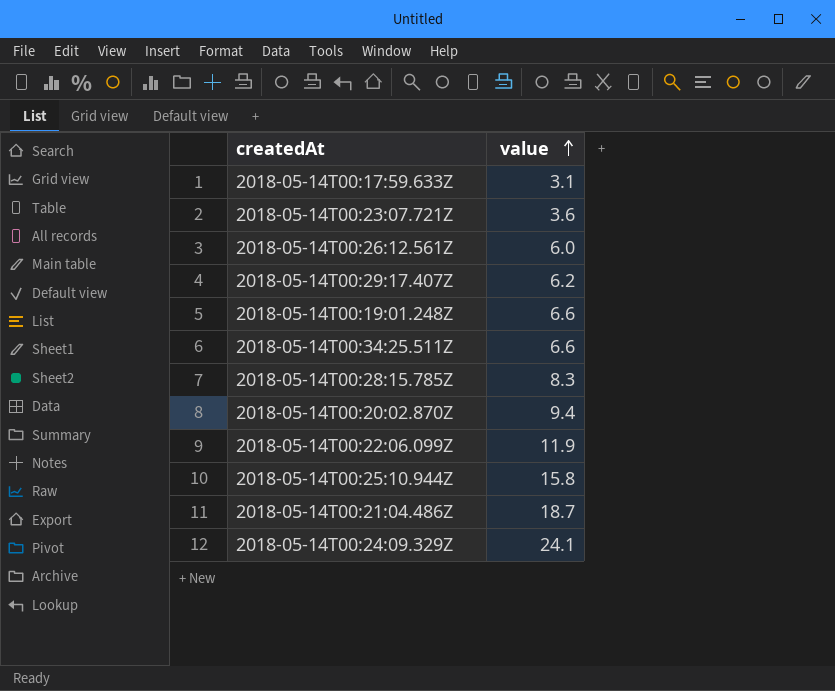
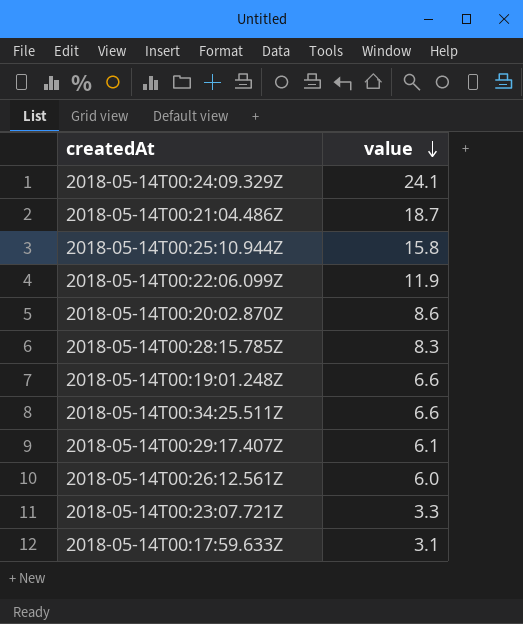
row order: value ascending -> value descending
2018-05-14T00:20:02.870Z | value: 9.4 -> 8.6
2018-05-14T00:29:17.407Z | value: 6.2 -> 6.1
2018-05-14T00:23:07.721Z | value: 3.6 -> 3.3

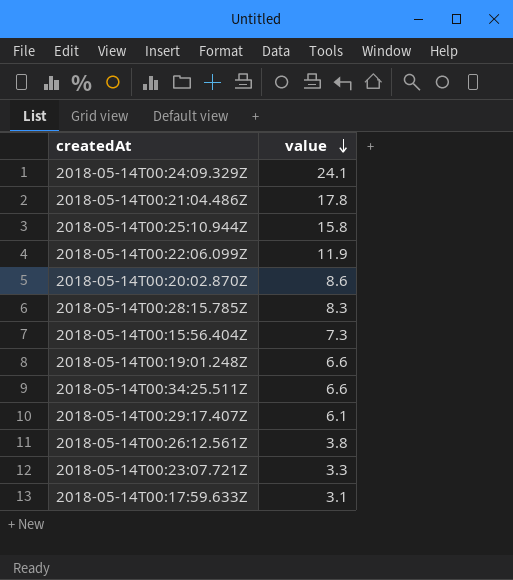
2018-05-14T00:21:04.486Z | value: 18.7 -> 17.8
row 2018-05-14T00:15:56.404Z: none -> 7.3
2018-05-14T00:26:12.561Z | value: 6.0 -> 3.8

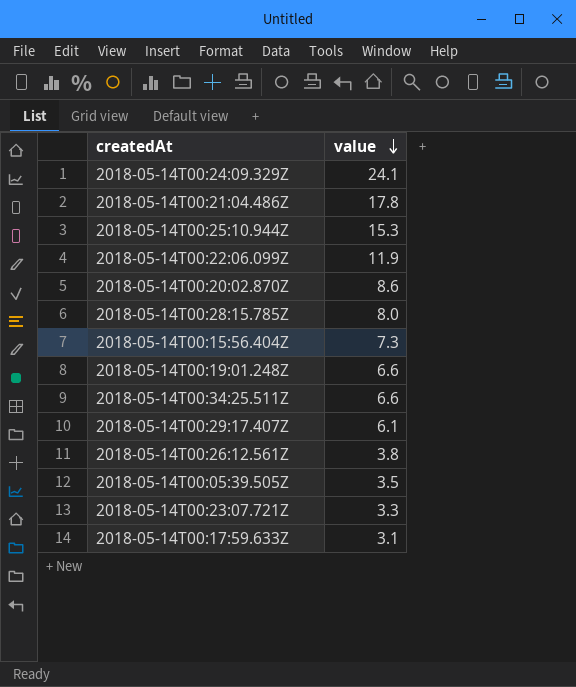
2018-05-14T00:25:10.944Z | value: 15.8 -> 15.3
2018-05-14T00:28:15.785Z | value: 8.3 -> 8.0
row 2018-05-14T00:05:39.505Z: none -> 3.5

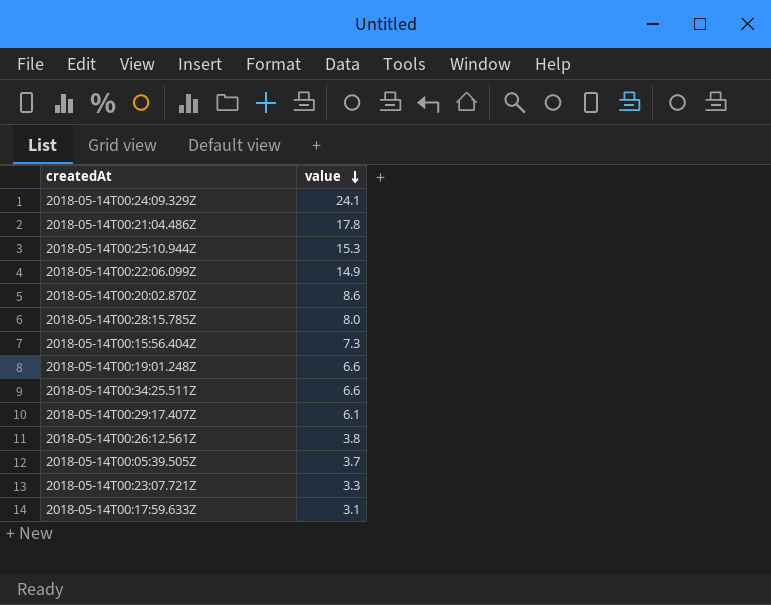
2018-05-14T00:22:06.099Z | value: 11.9 -> 14.9
2018-05-14T00:05:39.505Z | value: 3.5 -> 3.7

